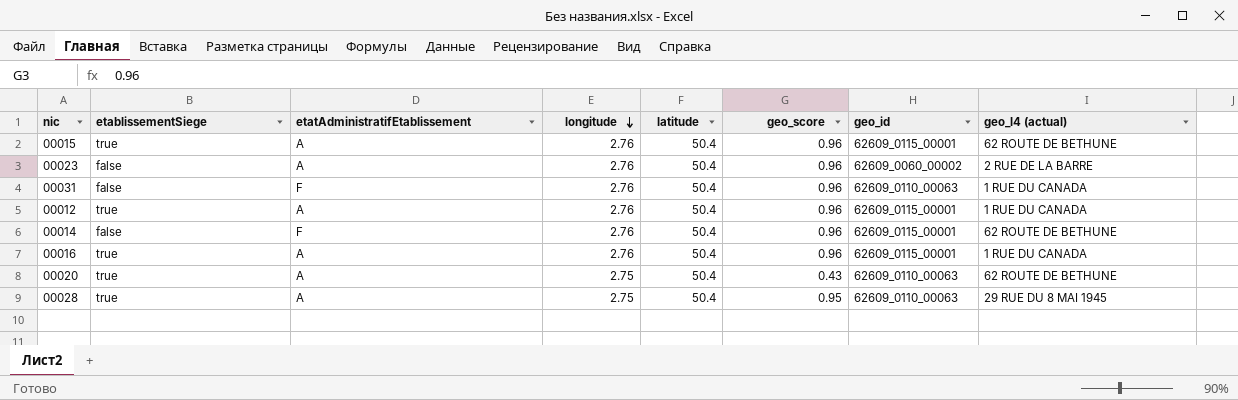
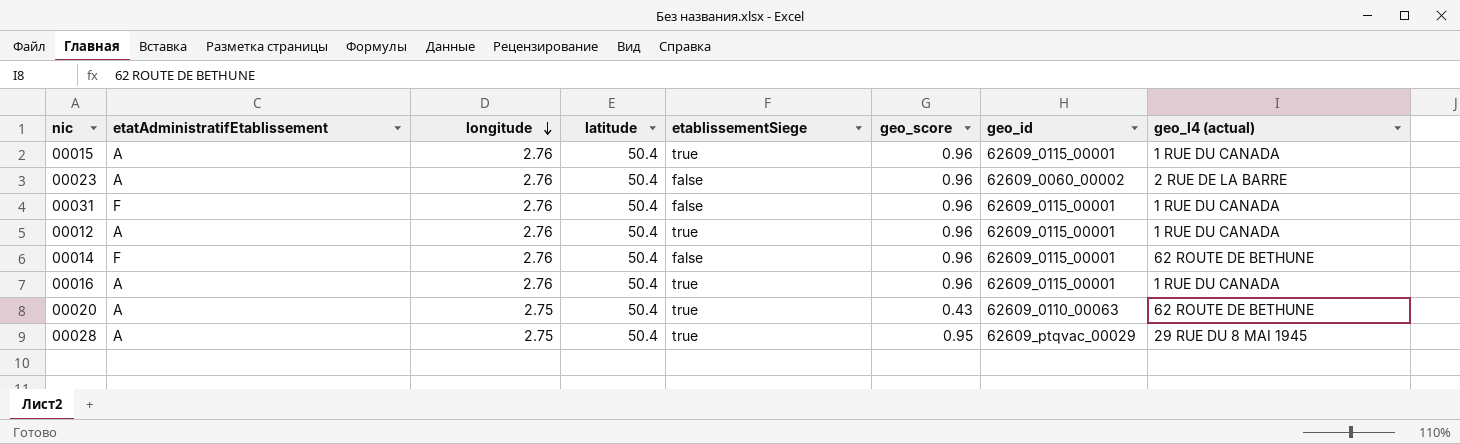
column etablissementSiege | position: 2 -> 5
00015 | geo_l4 (actual): 62 ROUTE DE BETHUNE -> 1 RUE DU CANADA
00031 | geo_id: 62609_0110_00063 -> 62609_0115_00001
00028 | geo_id: 62609_0110_00063 -> 62609_ptqvac_00029

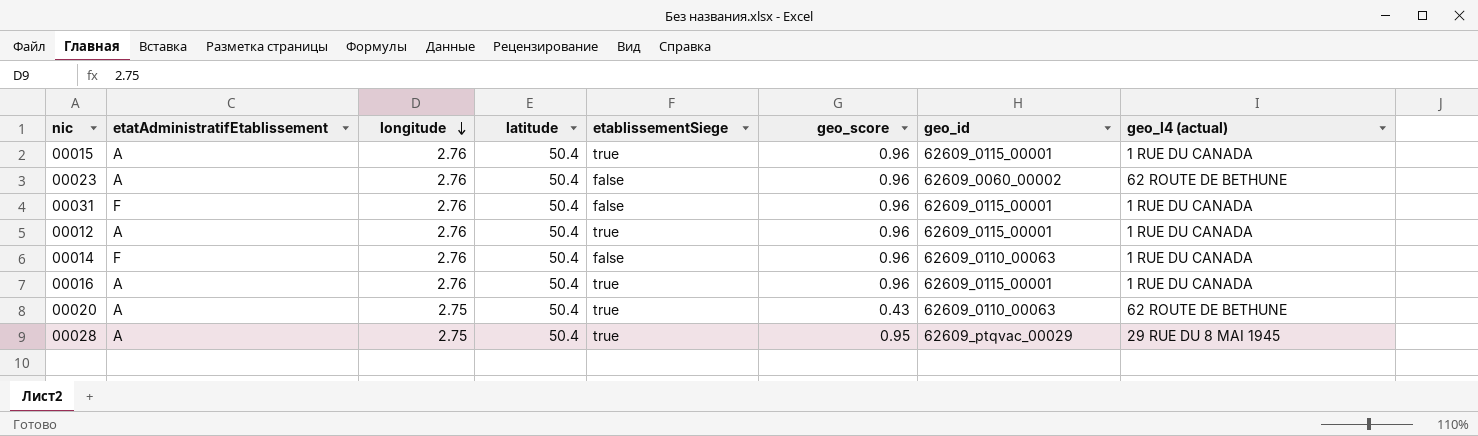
00023 | geo_l4 (actual): 2 RUE DE LA BARRE -> 62 ROUTE DE BETHUNE
00014 | geo_id: 62609_0115_00001 -> 62609_0110_00063
00014 | geo_l4 (actual): 62 ROUTE DE BETHUNE -> 1 RUE DU CANADA

